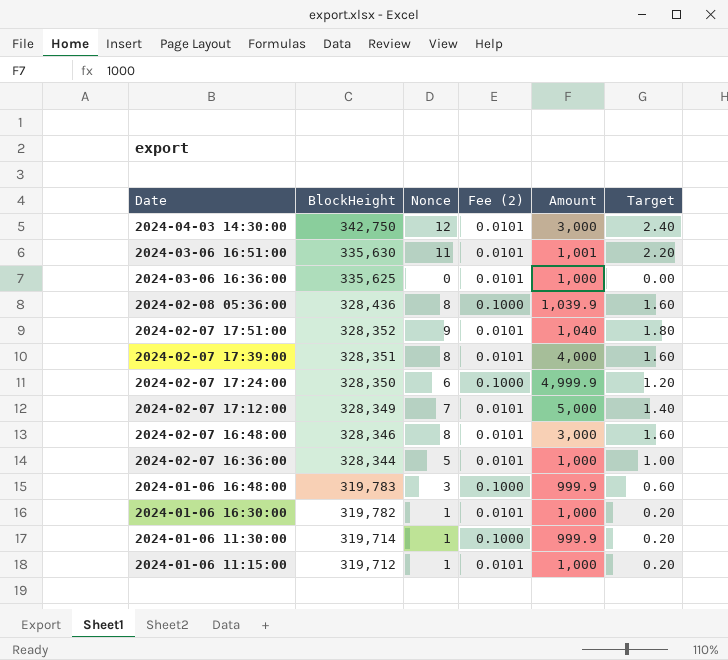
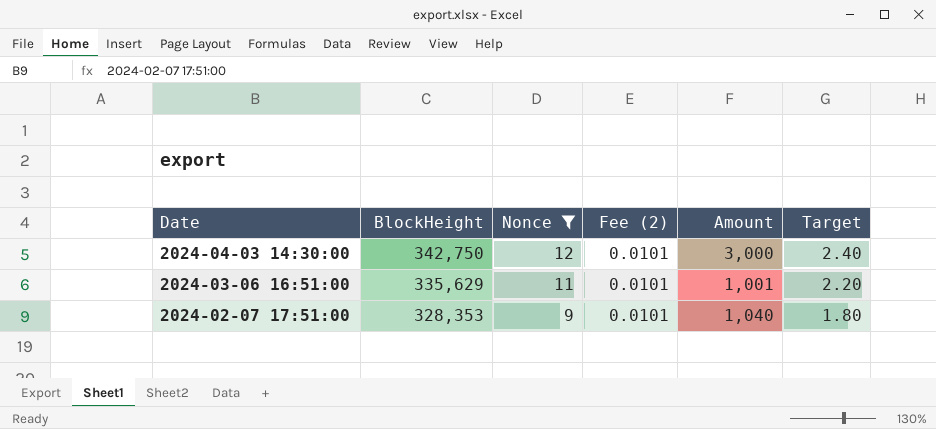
filter: none -> Nonce >= 9
2024-03-06 16:51:00 | BlockHeight: 335,630 -> 335,629
2024-02-07 17:51:00 | BlockHeight: 328,352 -> 328,353

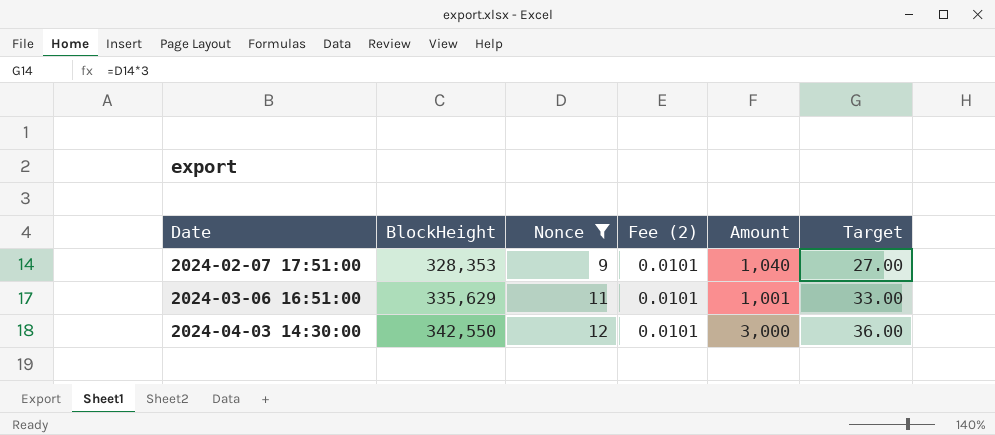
row order: Date descending -> Date ascending
column Target | formula: [Nonce] * 0.2 -> [Nonce] * 3
2024-04-03 14:30:00 | BlockHeight: 342,750 -> 342,550

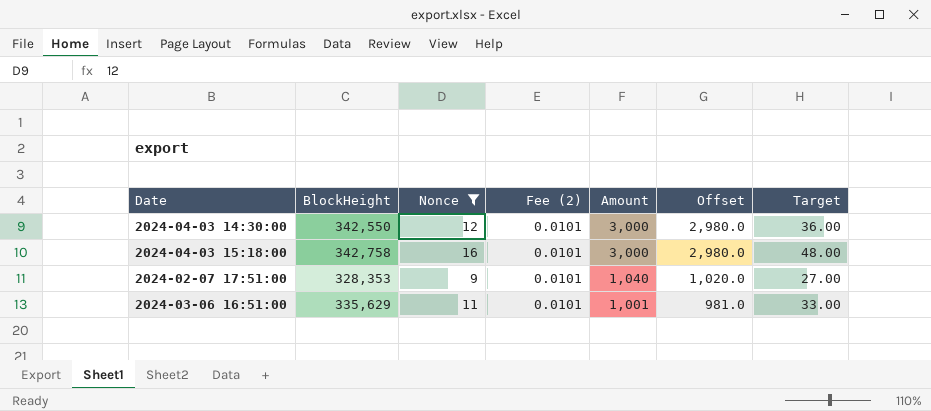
row order: Date ascending -> Amount descending
column Offset | formula: none -> [Amount] - 20
row 2024-04-03 15:18:00: none -> 342,758 | 16 | 0.0101 | 3,000 | 2,980.0 | 48.00

